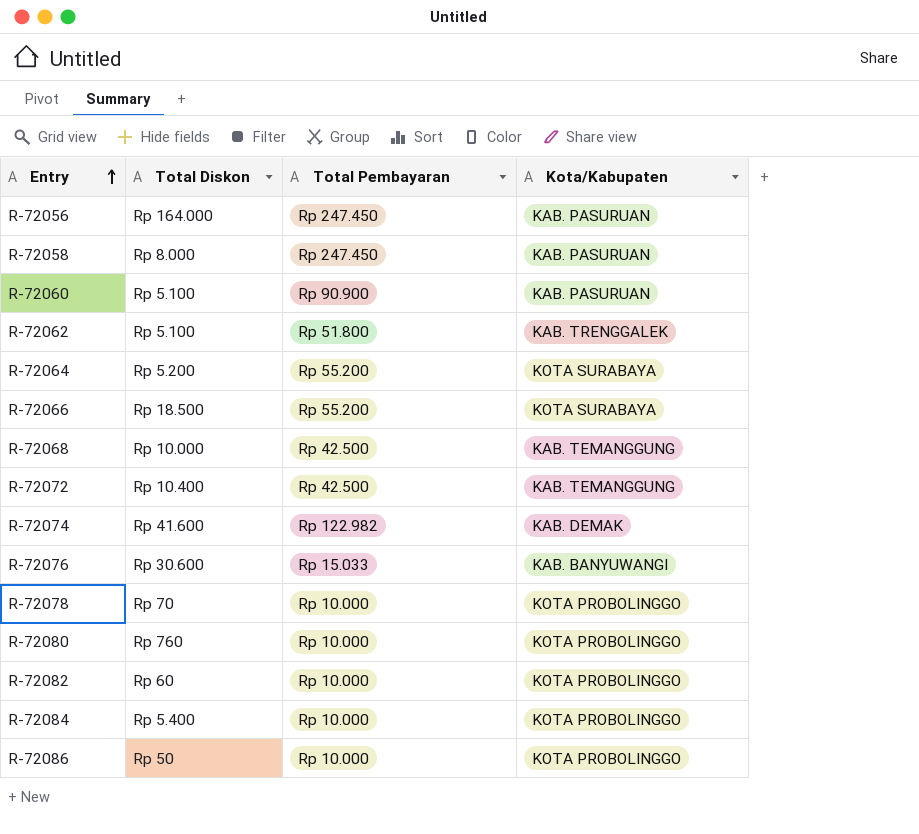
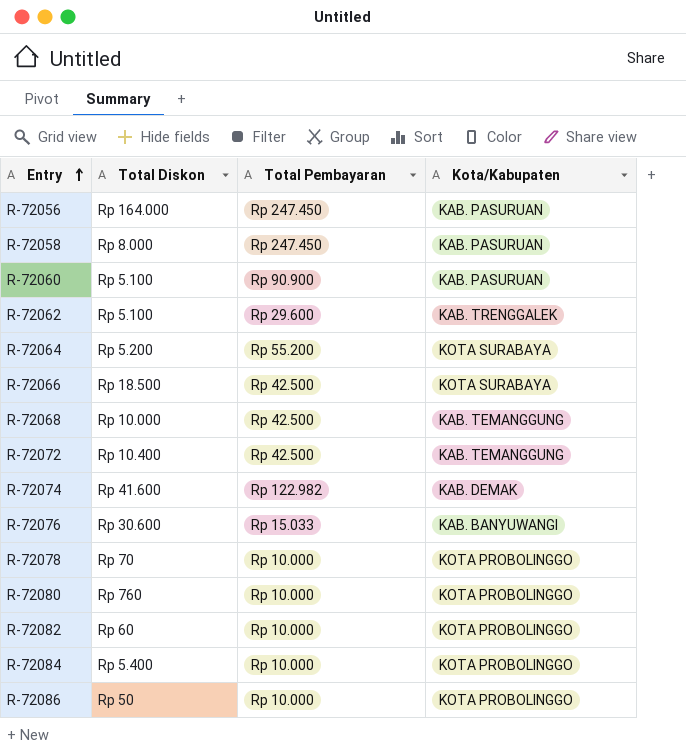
R-72062 | Total Pembayaran: Rp 51.800 -> Rp 29.600
R-72066 | Total Pembayaran: Rp 55.200 -> Rp 42.500

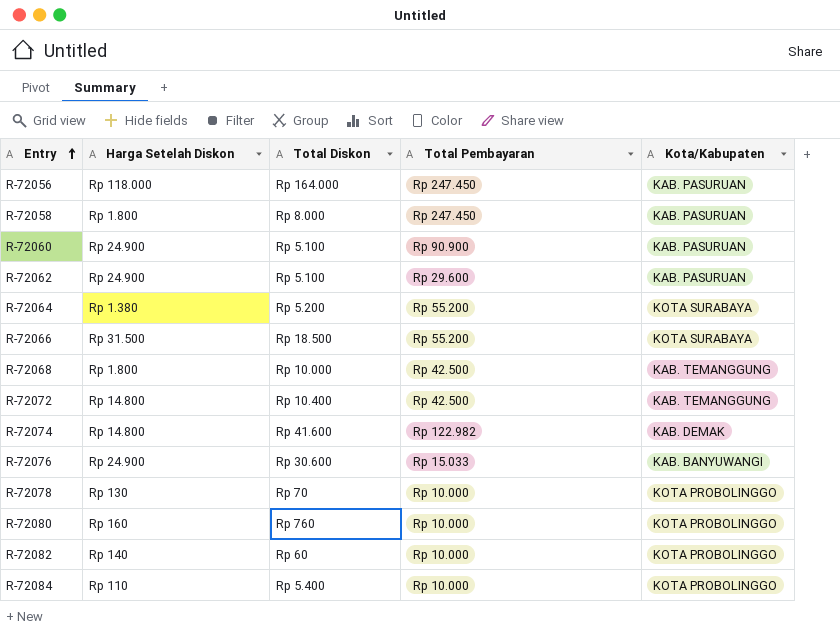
column Harga Setelah Diskon | position: none -> 2
row R-72086: Rp 50 | Rp 10.000 | KOTA PROBOLINGGO -> none
R-72062 | Kota/Kabupaten: KAB. TRENGGALEK -> KAB. PASURUAN
R-72066 | Total Pembayaran: Rp 42.500 -> Rp 55.200

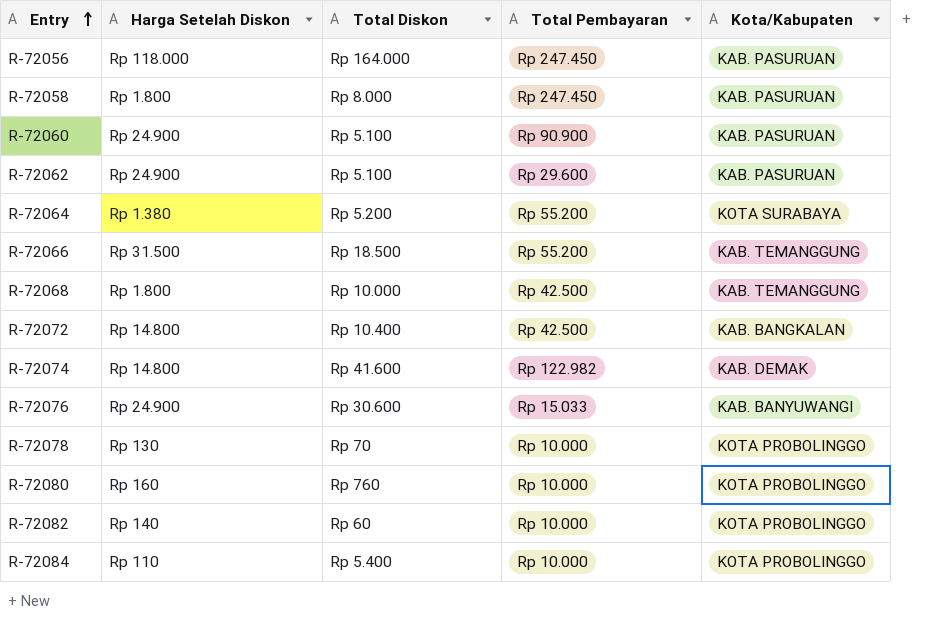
R-72066 | Kota/Kabupaten: KOTA SURABAYA -> KAB. TEMANGGUNG
R-72072 | Kota/Kabupaten: KAB. TEMANGGUNG -> KAB. BANGKALAN

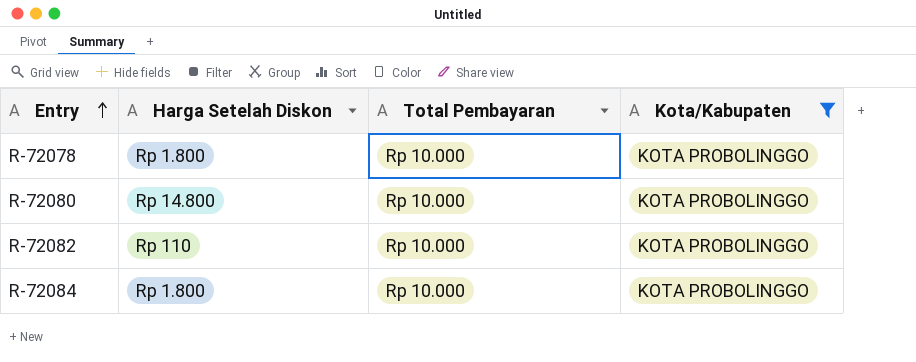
filter: none -> Kota/Kabupaten = KOTA PROBOLINGGO
column Total Diskon | position: 3 -> none
R-72078 | Harga Setelah Diskon: Rp 130 -> Rp 1.800
R-72080 | Harga Setelah Diskon: Rp 160 -> Rp 14.800
R-72082 | Harga Setelah Diskon: Rp 140 -> Rp 110
R-72084 | Harga Setelah Diskon: Rp 110 -> Rp 1.800

